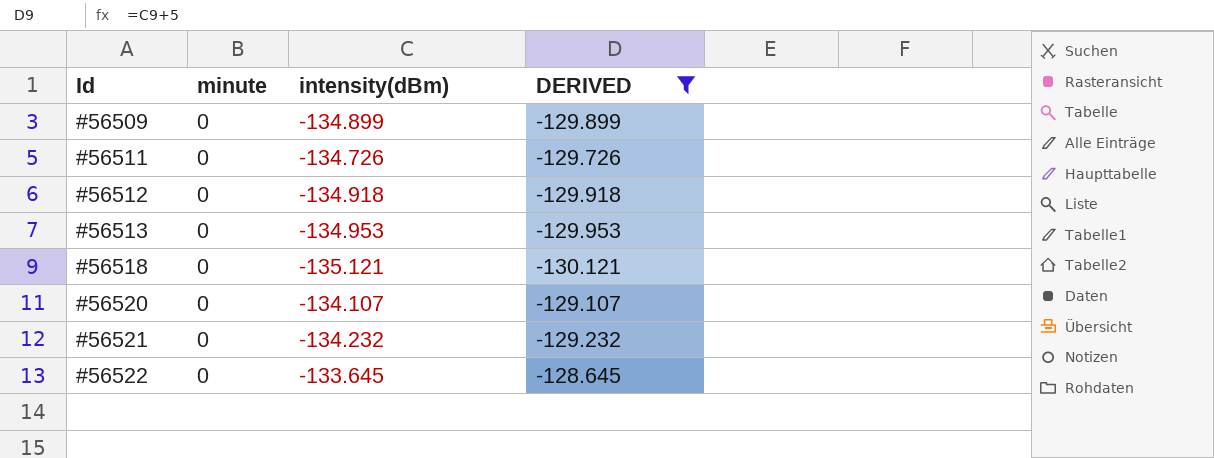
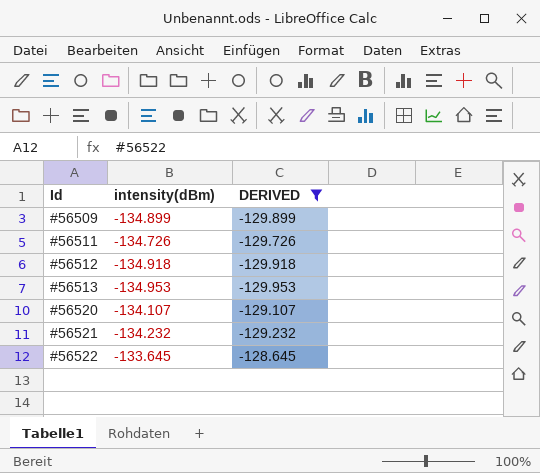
column minute | position: 2 -> none
row #56518: 0 | -135.121 | -130.121 -> none

